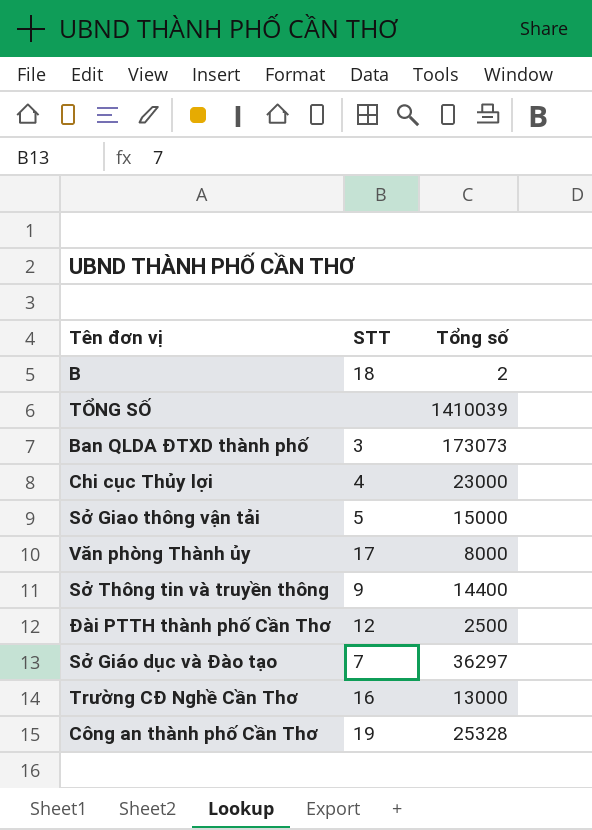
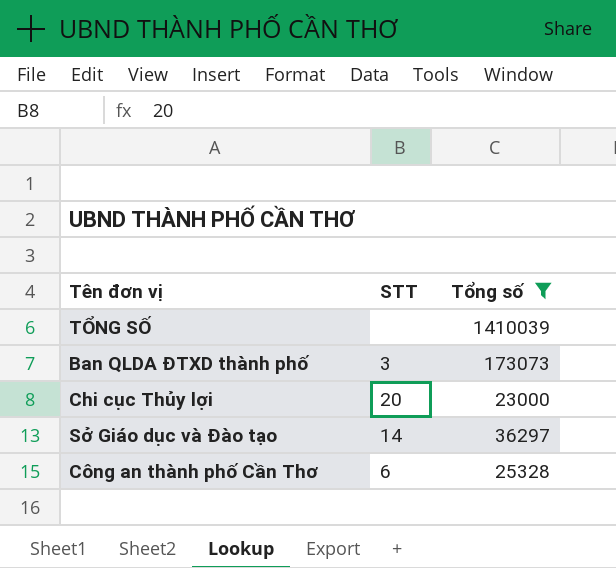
filter: none -> Tổng số >= 23000
Chi cục Thủy lợi | STT: 4 -> 20
Sở Giáo dục và Đào tạo | STT: 7 -> 14
Công an thành phố Cần Thơ | STT: 19 -> 6

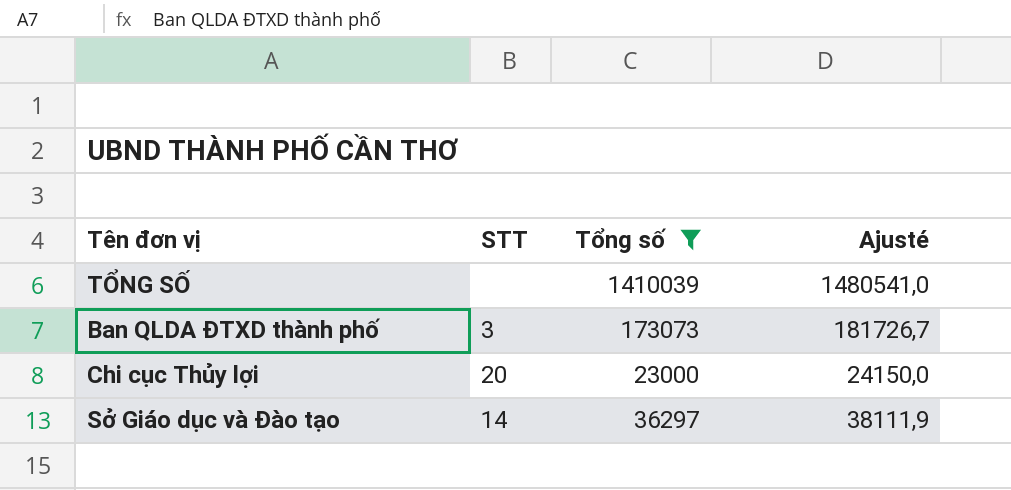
column Ajusté | formula: none -> [Tổng số] * 1,05
row Công an thành phố Cần Thơ: 6 | 25328 -> none

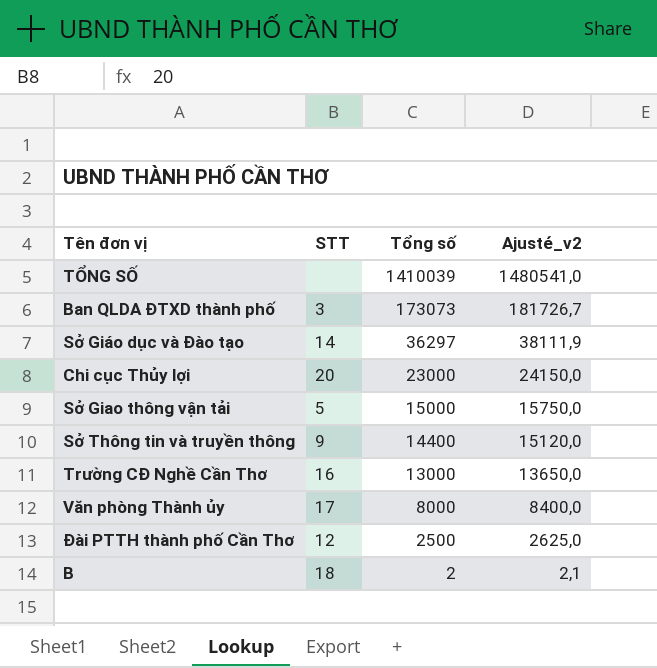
filter: Tổng số >= 23000 -> none
row order: none -> Tổng số descending
column name: Ajusté -> Ajusté_v2

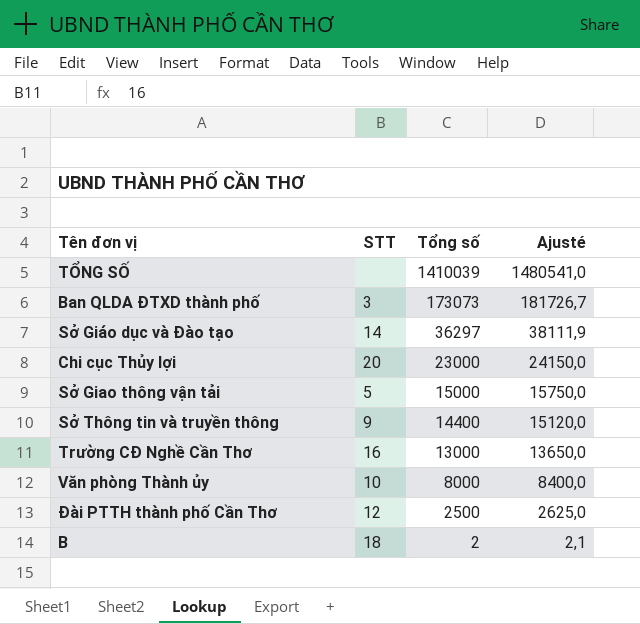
column name: Ajusté_v2 -> Ajusté
Văn phòng Thành ủy | STT: 17 -> 10

